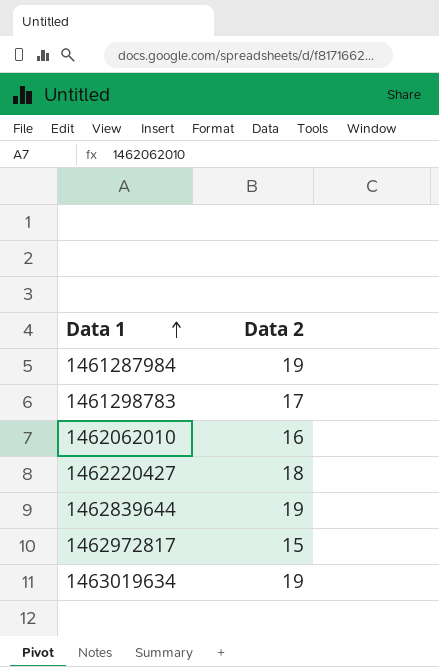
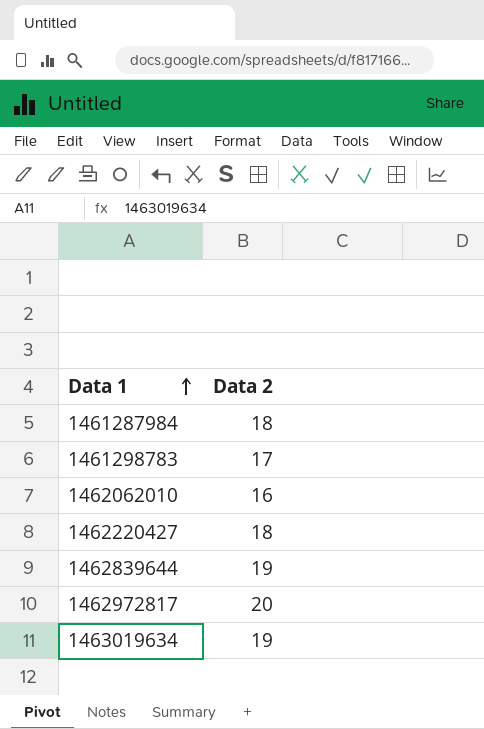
1461287984 | Data 2: 19 -> 18
1462972817 | Data 2: 15 -> 20

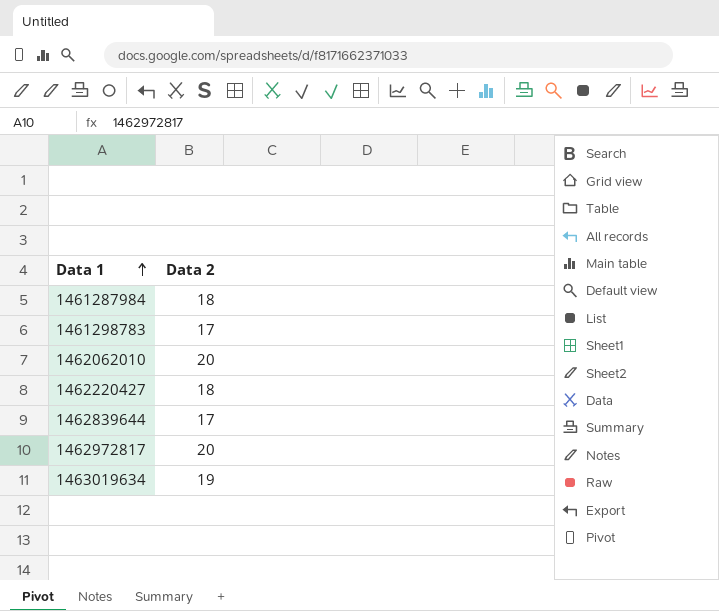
1462062010 | Data 2: 16 -> 20
1462839644 | Data 2: 19 -> 17

